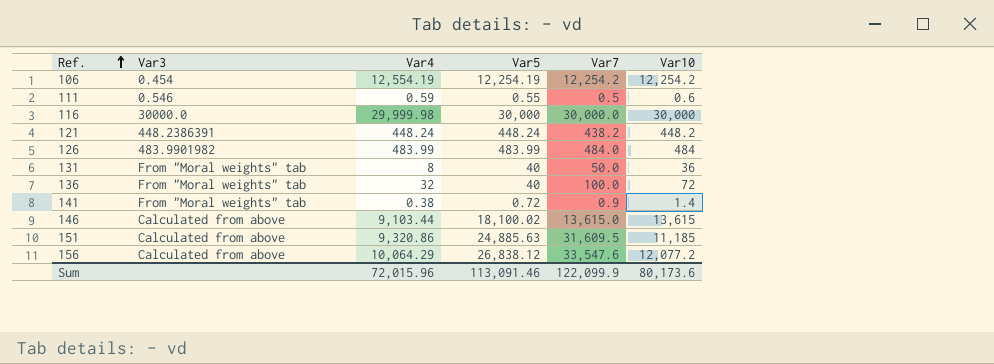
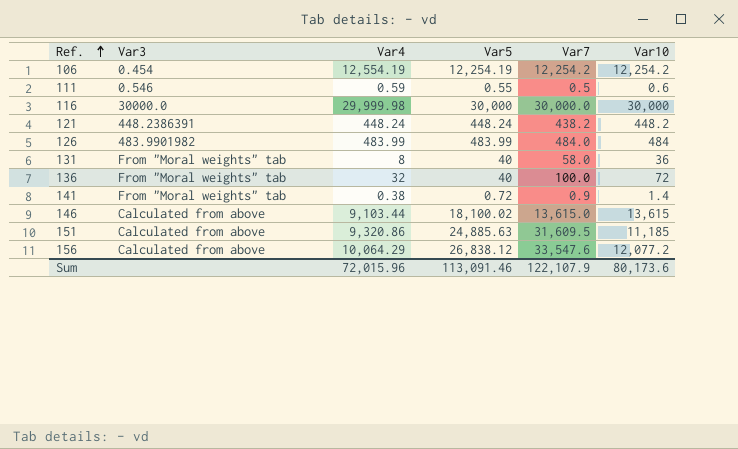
131 | Var7: 50.0 -> 58.0
Sum | Var7: 122,099.9 -> 122,107.9

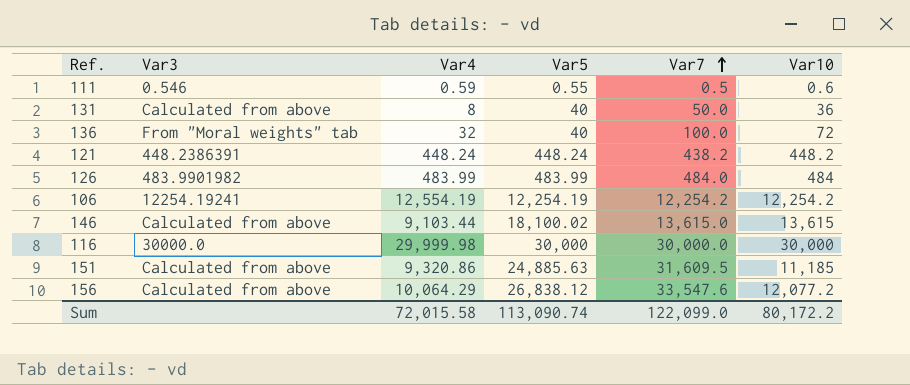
row order: Ref. ascending -> Var7 ascending
row 141: From "Moral weights" tab | 0.38 | 0.72 | 0.9 | 1.4 -> none
131 | Var3: From "Moral weights" tab -> Calculated from above
131 | Var7: 58.0 -> 50.0
106 | Var3: 0.454 -> 12254.19241
Sum | Var4: 72,015.96 -> 72,015.58
Sum | Var5: 113,091.46 -> 113,090.74
Sum | Var7: 122,107.9 -> 122,099.0
Sum | Var10: 80,173.6 -> 80,172.2

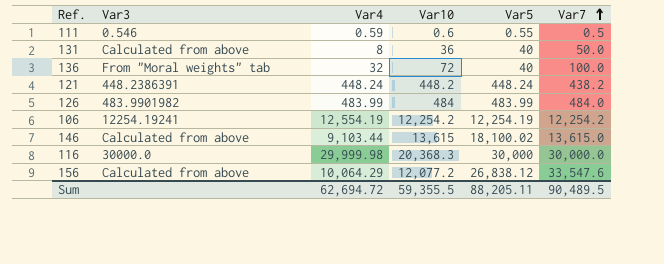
column Var10 | position: 6 -> 4
row 151: Calculated from above | 9,320.86 | 24,885.63 | 31,609.5 | 11,185 -> none
116 | Var10: 30,000 -> 20,368.3
Sum | Var4: 72,015.58 -> 62,694.72
Sum | Var10: 80,172.2 -> 59,355.5
Sum | Var5: 113,090.74 -> 88,205.11
Sum | Var7: 122,099.0 -> 90,489.5

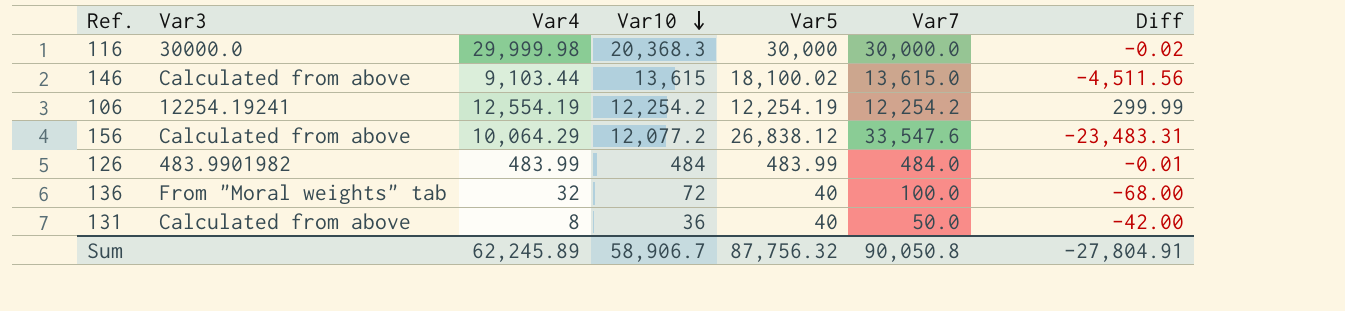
row order: Var7 ascending -> Var10 descending
column Diff | formula: none -> [Var4] - [Var7]
row 111: 0.546 | 0.59 | 0.6 | 0.55 | 0.5 -> none
row 121: 448.2386391 | 448.24 | 448.2 | 448.24 | 438.2 -> none
Sum | Var4: 62,694.72 -> 62,245.89
Sum | Var10: 59,355.5 -> 58,906.7
Sum | Var5: 88,205.11 -> 87,756.32
Sum | Var7: 90,489.5 -> 90,050.8

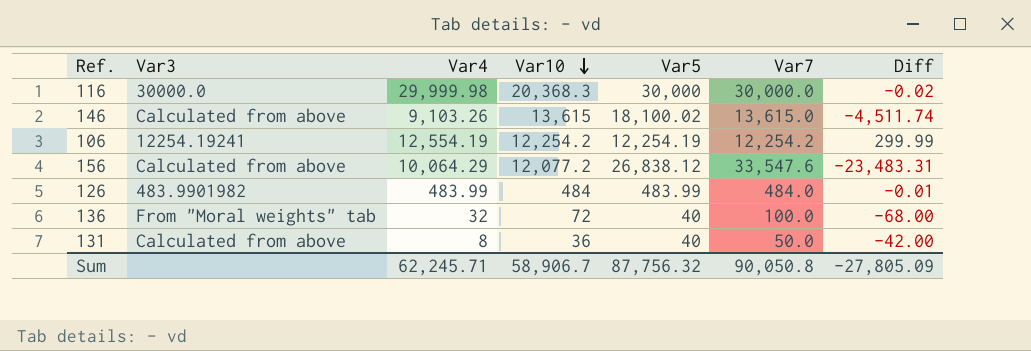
146 | Var4: 9,103.44 -> 9,103.26
146 | Diff: -4,511.56 -> -4,511.74
Sum | Var4: 62,245.89 -> 62,245.71
Sum | Diff: -27,804.91 -> -27,805.09

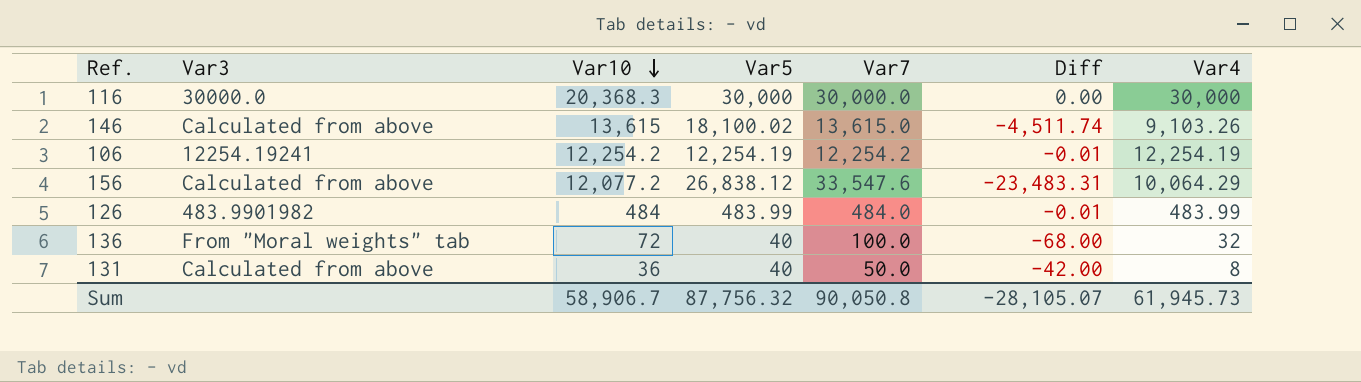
column Var4 | position: 3 -> 7
116 | Diff: -0.02 -> 0.00
116 | Var4: 29,999.98 -> 30,000
106 | Diff: 299.99 -> -0.01
106 | Var4: 12,554.19 -> 12,254.19
Sum | Diff: -27,805.09 -> -28,105.07
Sum | Var4: 62,245.71 -> 61,945.73

